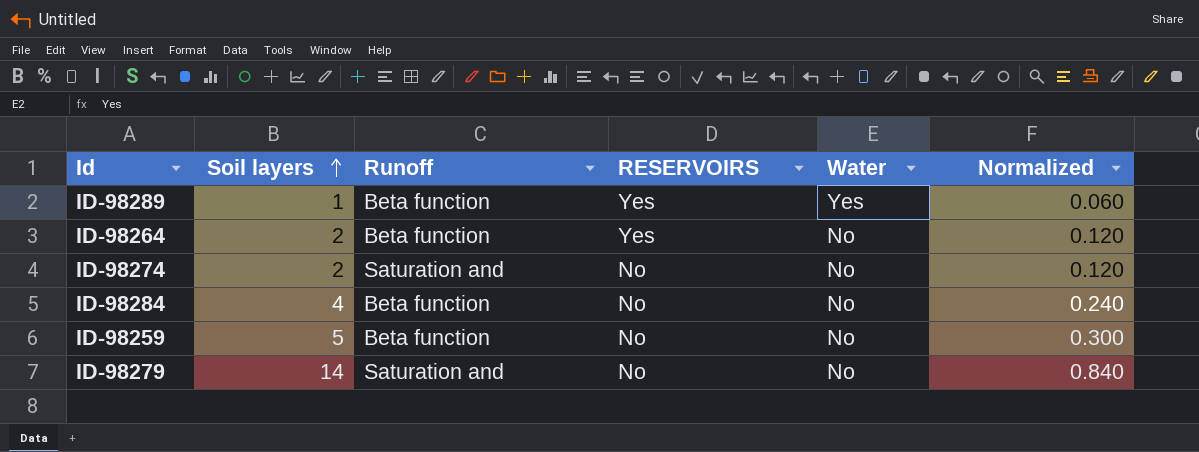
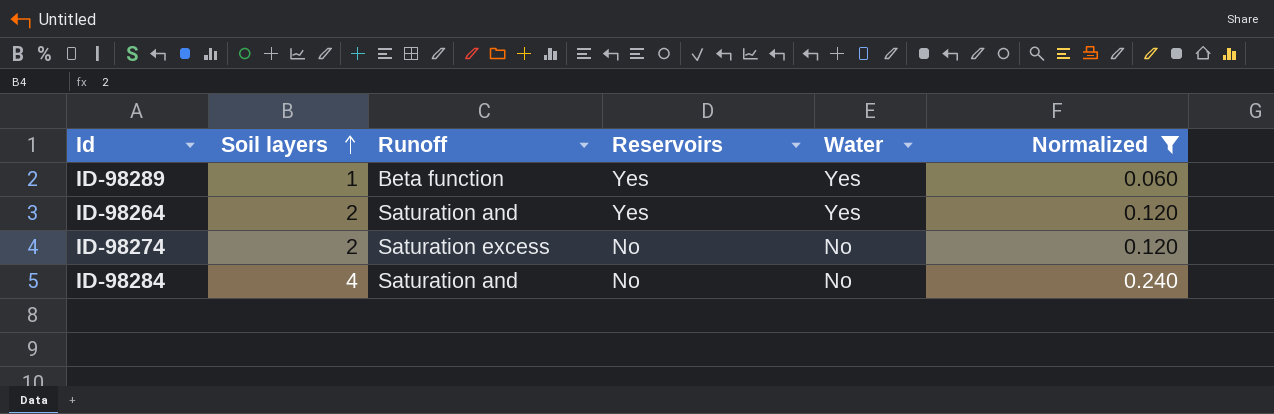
filter: none -> Normalized <= 0.240
column name: RESERVOIRS -> Reservoirs
ID-98264 | Runoff: Beta function -> Saturation and
ID-98264 | Water: No -> Yes
ID-98274 | Runoff: Saturation and -> Saturation excess
ID-98284 | Runoff: Beta function -> Saturation and

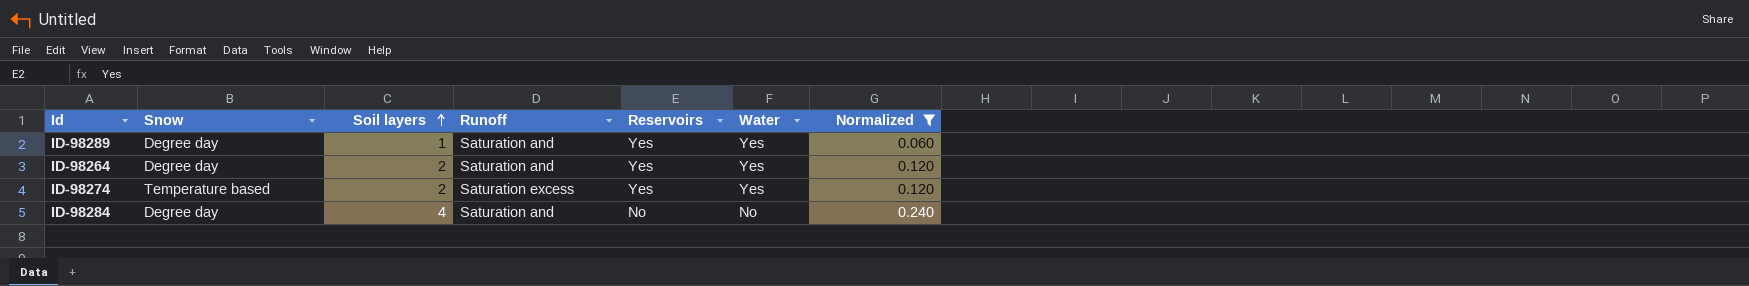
column Snow | position: none -> 2
ID-98289 | Runoff: Beta function -> Saturation and
ID-98274 | Reservoirs: No -> Yes
ID-98274 | Water: No -> Yes

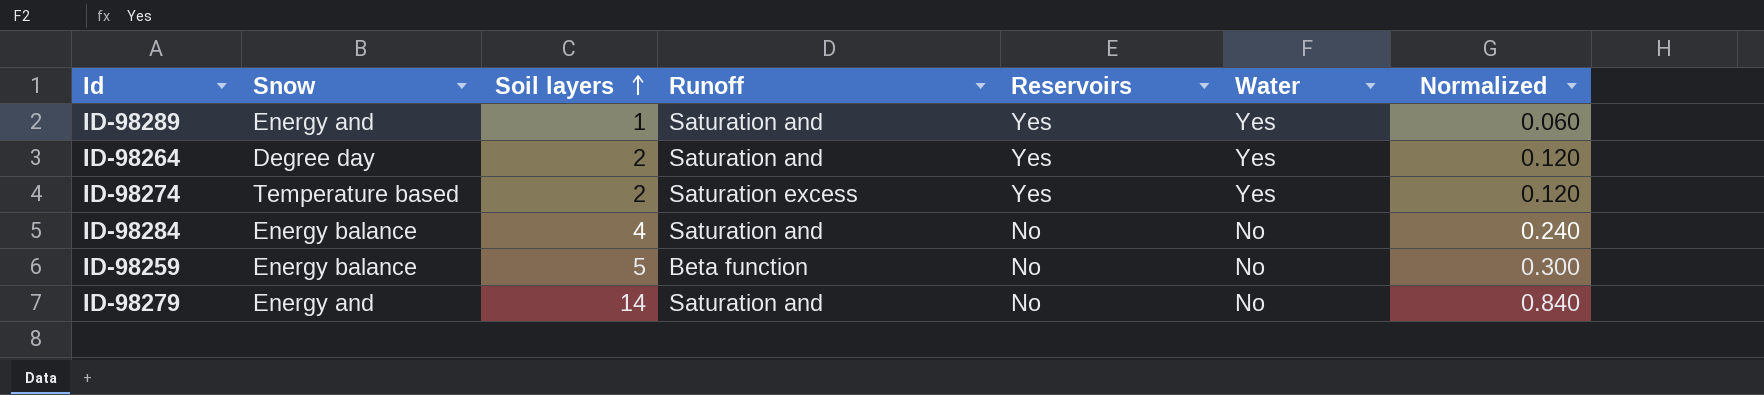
filter: Normalized <= 0.240 -> none
ID-98289 | Snow: Degree day -> Energy and
ID-98284 | Snow: Degree day -> Energy balance

